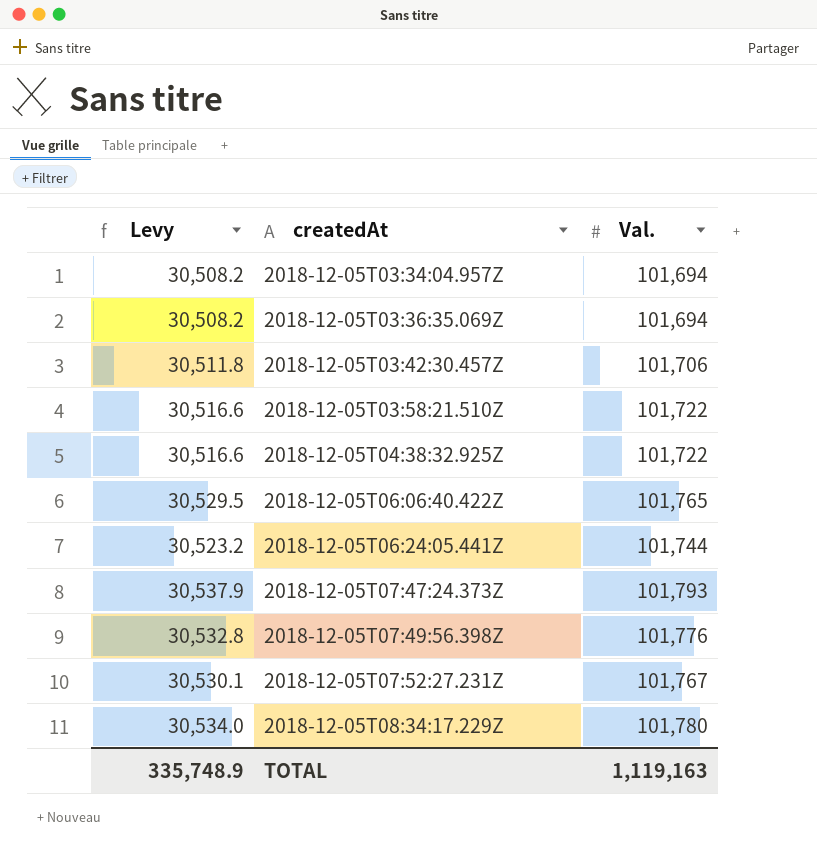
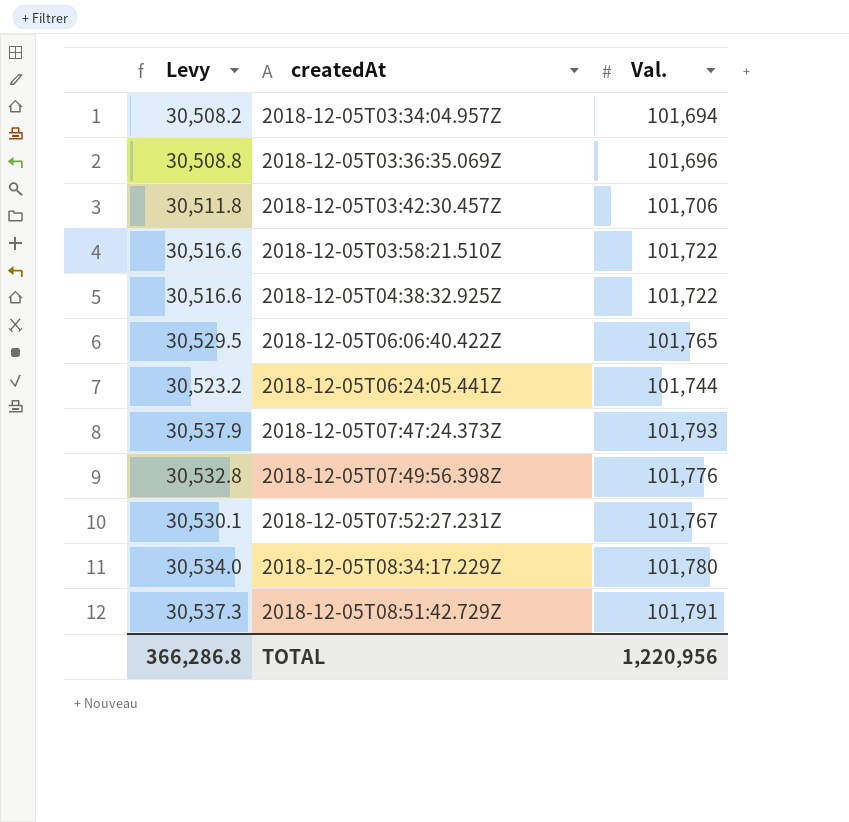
2018-12-05T03:36:35.069Z | Levy: 30,508.2 -> 30,508.8
2018-12-05T03:36:35.069Z | Val.: 101,694 -> 101,696
row 2018-12-05T08:51:42.729Z: none -> 30,537.3 | 101,791
TOTAL | Levy: 335,748.9 -> 366,286.8
TOTAL | Val.: 1,119,163 -> 1,220,956

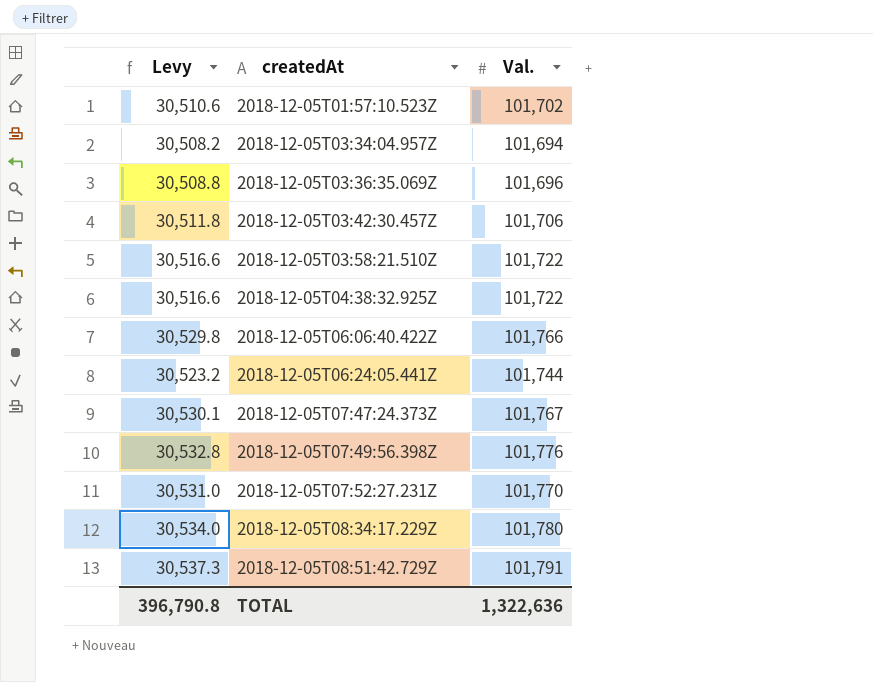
row 2018-12-05T01:57:10.523Z: none -> 30,510.6 | 101,702
2018-12-05T06:06:40.422Z | Levy: 30,529.5 -> 30,529.8
2018-12-05T06:06:40.422Z | Val.: 101,765 -> 101,766
2018-12-05T07:47:24.373Z | Levy: 30,537.9 -> 30,530.1
2018-12-05T07:47:24.373Z | Val.: 101,793 -> 101,767
2018-12-05T07:52:27.231Z | Levy: 30,530.1 -> 30,531.0
2018-12-05T07:52:27.231Z | Val.: 101,767 -> 101,770
TOTAL | Levy: 366,286.8 -> 396,790.8
TOTAL | Val.: 1,220,956 -> 1,322,636

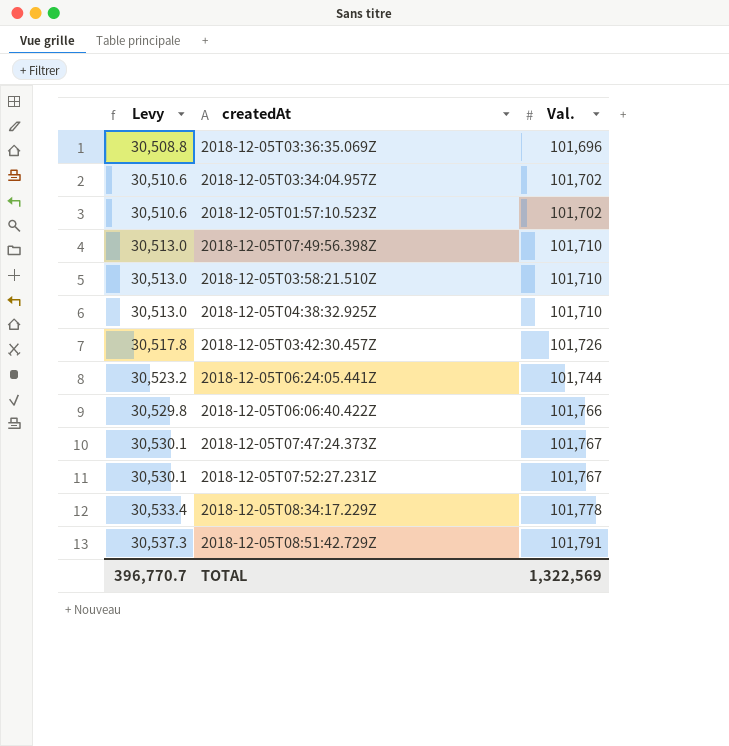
row order: createdAt ascending -> Levy ascending
2018-12-05T03:34:04.957Z | Levy: 30,508.2 -> 30,510.6
2018-12-05T03:34:04.957Z | Val.: 101,694 -> 101,702
2018-12-05T07:49:56.398Z | Levy: 30,532.8 -> 30,513.0
2018-12-05T07:49:56.398Z | Val.: 101,776 -> 101,710
2018-12-05T03:58:21.510Z | Levy: 30,516.6 -> 30,513.0
2018-12-05T03:58:21.510Z | Val.: 101,722 -> 101,710
2018-12-05T04:38:32.925Z | Levy: 30,516.6 -> 30,513.0
2018-12-05T04:38:32.925Z | Val.: 101,722 -> 101,710
2018-12-05T03:42:30.457Z | Levy: 30,511.8 -> 30,517.8
2018-12-05T03:42:30.457Z | Val.: 101,706 -> 101,726
2018-12-05T07:52:27.231Z | Levy: 30,531.0 -> 30,530.1
2018-12-05T07:52:27.231Z | Val.: 101,770 -> 101,767
2018-12-05T08:34:17.229Z | Levy: 30,534.0 -> 30,533.4
2018-12-05T08:34:17.229Z | Val.: 101,780 -> 101,778
TOTAL | Levy: 396,790.8 -> 396,770.7
TOTAL | Val.: 1,322,636 -> 1,322,569

